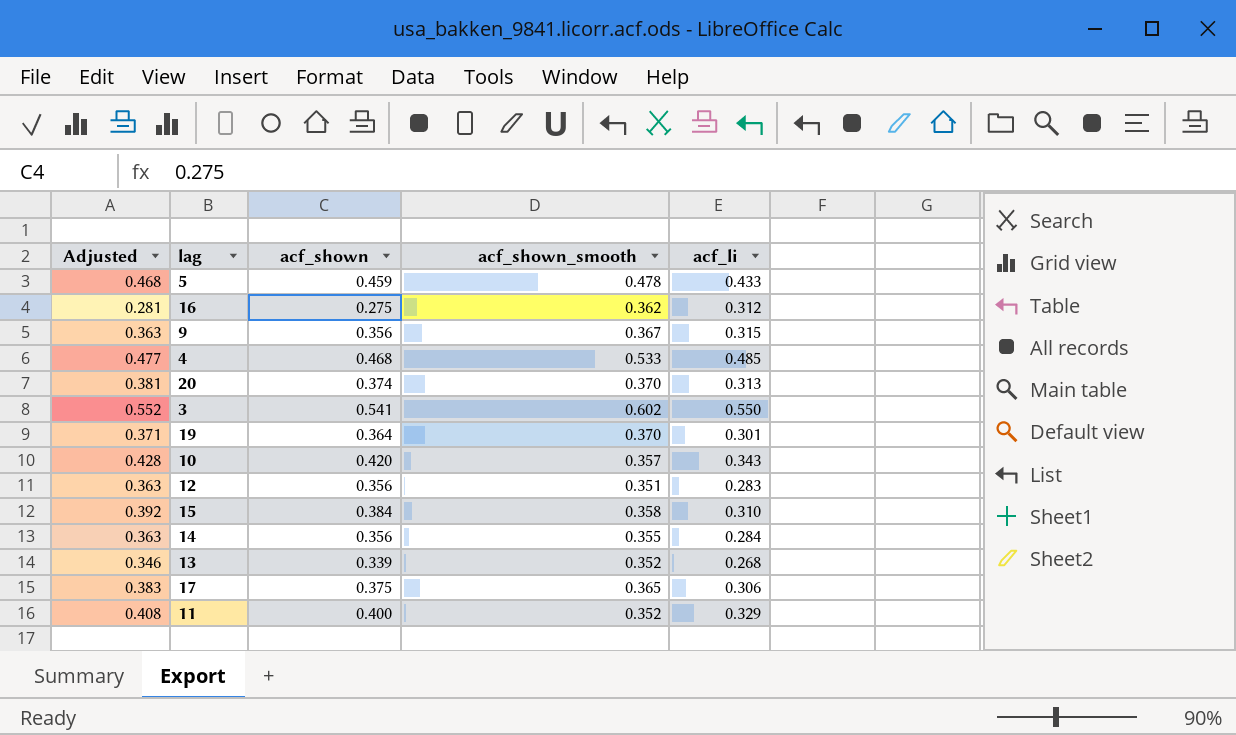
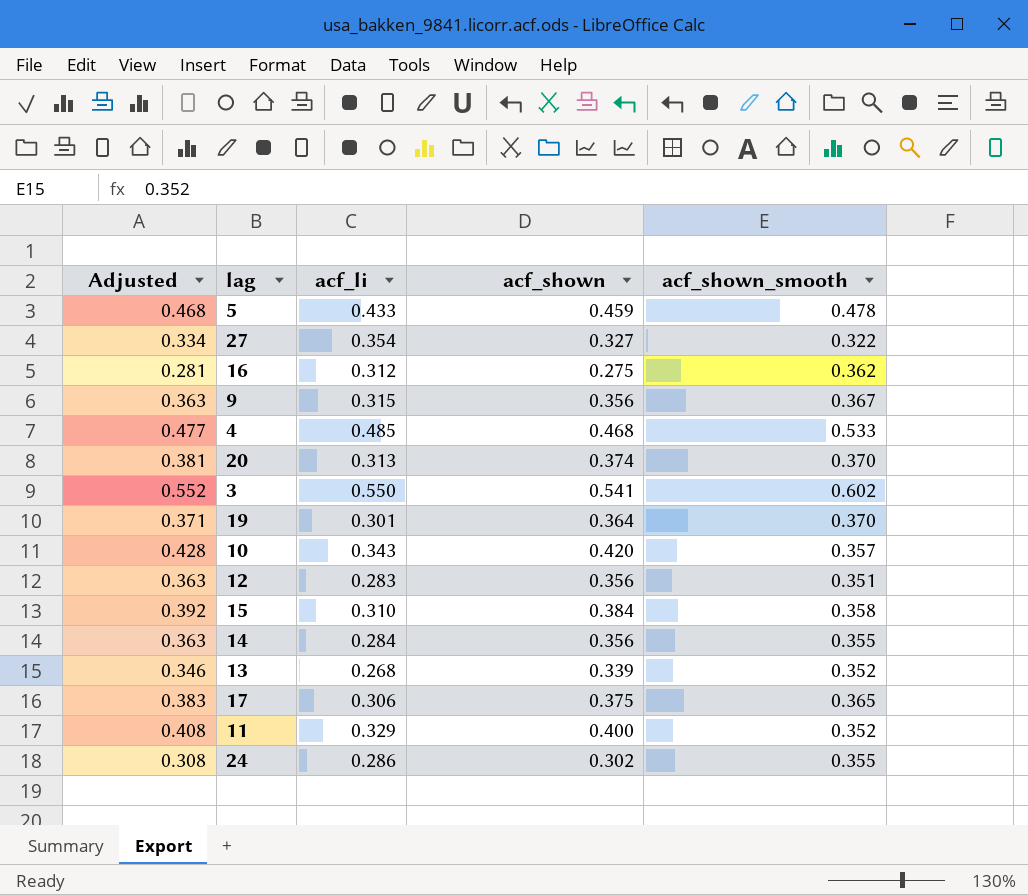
column acf_li | position: 5 -> 3
row 27: none -> 0.334 | 0.354 | 0.327 | 0.322
row 24: none -> 0.308 | 0.286 | 0.302 | 0.355

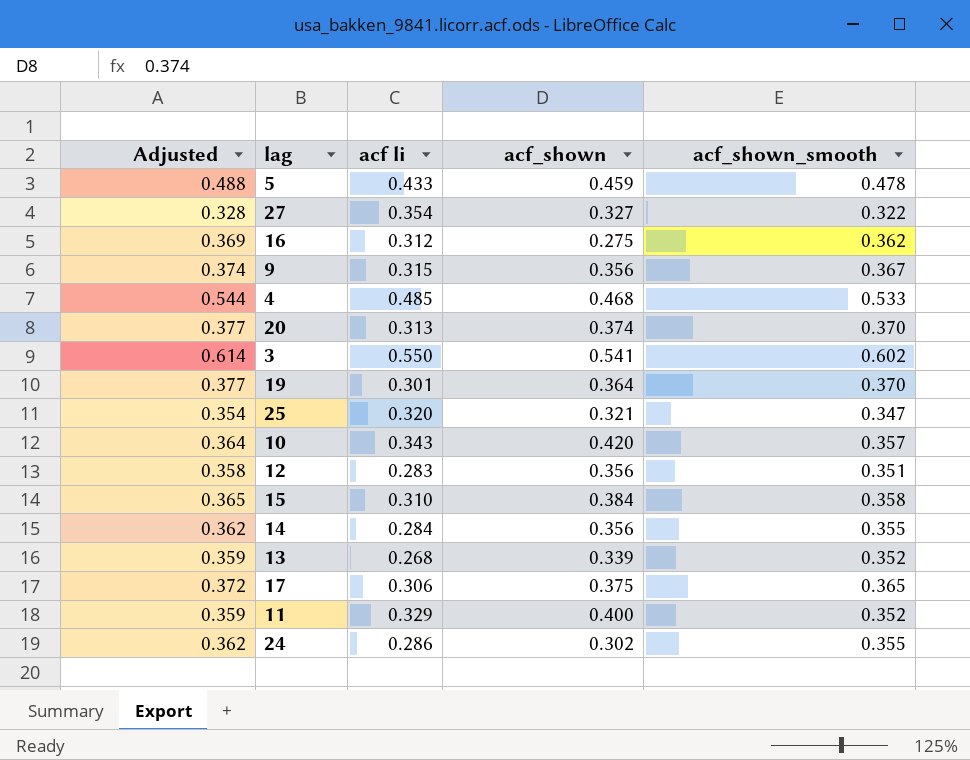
column Adjusted | formula: [acf_shown] * 1.02 -> [acf_shown_smooth] * 1.02
column name: acf_li -> acf li
row 25: none -> 0.354 | 0.320 | 0.321 | 0.347

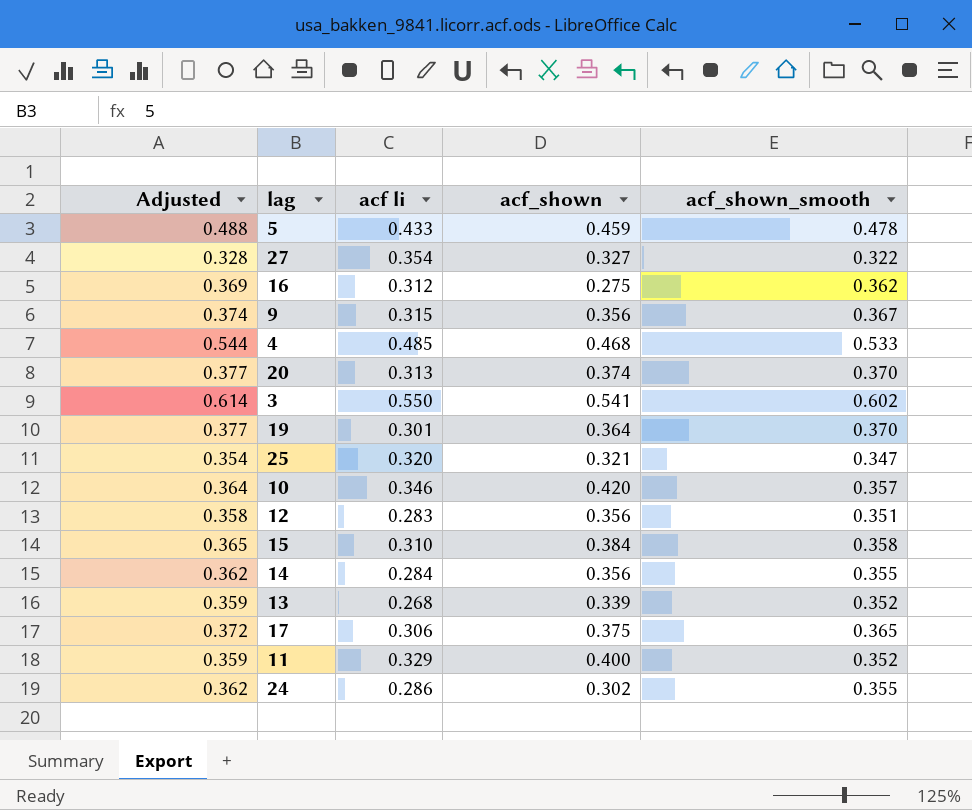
10 | acf li: 0.343 -> 0.346

